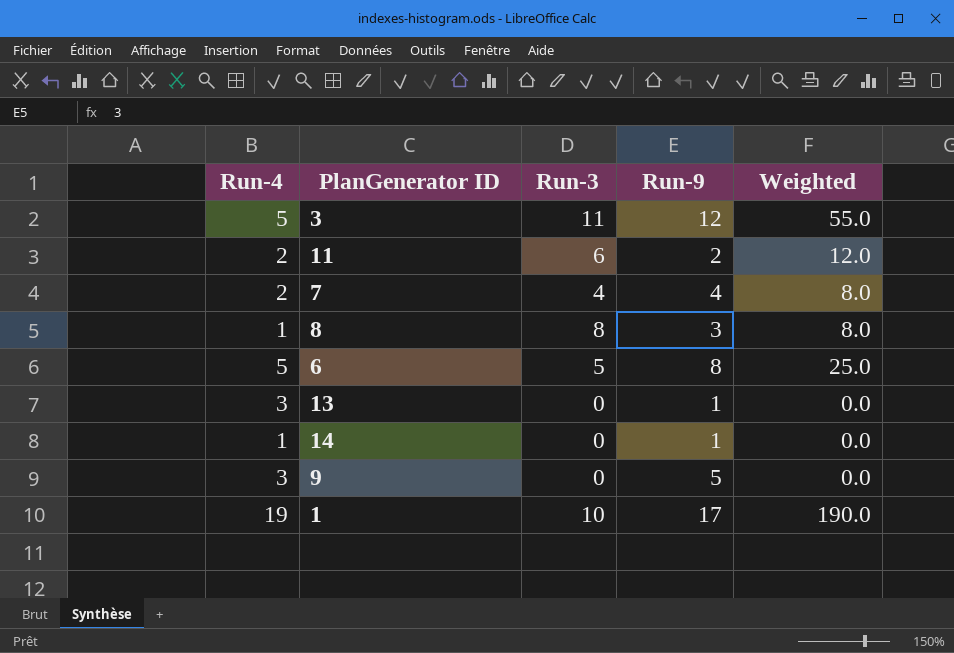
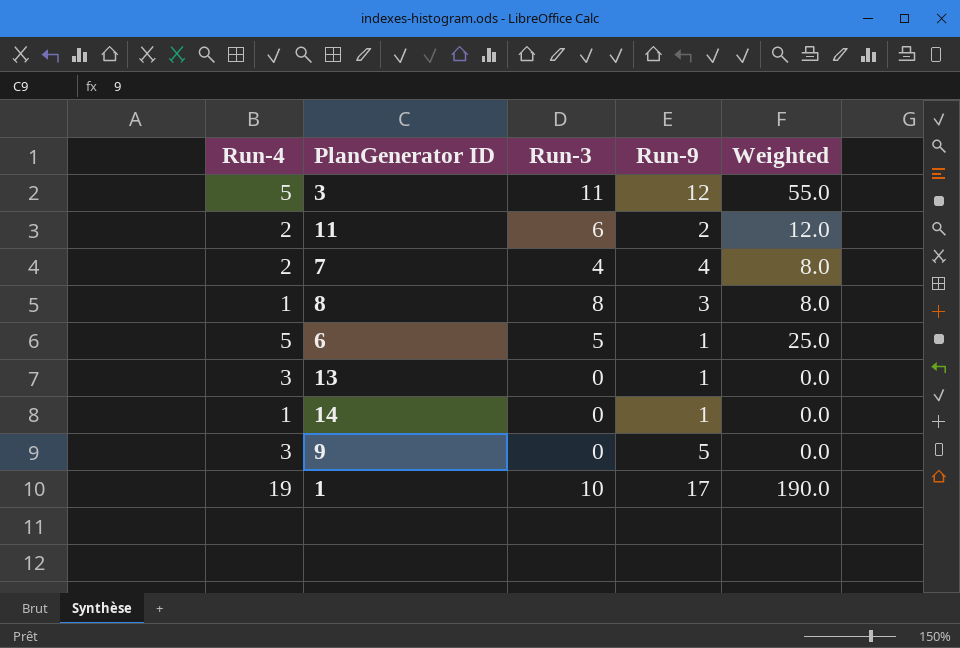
6 | Run-9: 8 -> 1

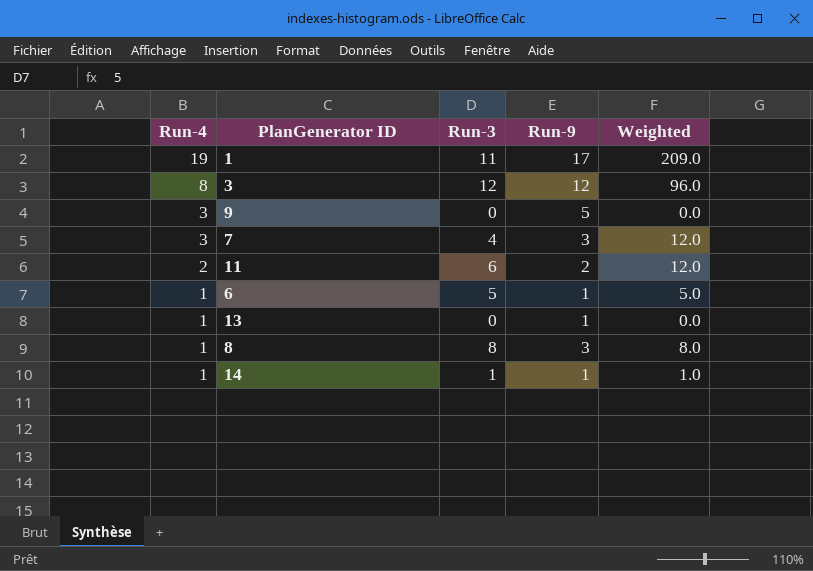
row order: none -> Run-4 descending
1 | Run-3: 10 -> 11
1 | Weighted: 190.0 -> 209.0
3 | Run-4: 5 -> 8
3 | Run-3: 11 -> 12
3 | Weighted: 55.0 -> 96.0
7 | Run-4: 2 -> 3
7 | Run-9: 4 -> 3
7 | Weighted: 8.0 -> 12.0
6 | Run-4: 5 -> 1
6 | Weighted: 25.0 -> 5.0
13 | Run-4: 3 -> 1
14 | Run-3: 0 -> 1
14 | Weighted: 0.0 -> 1.0

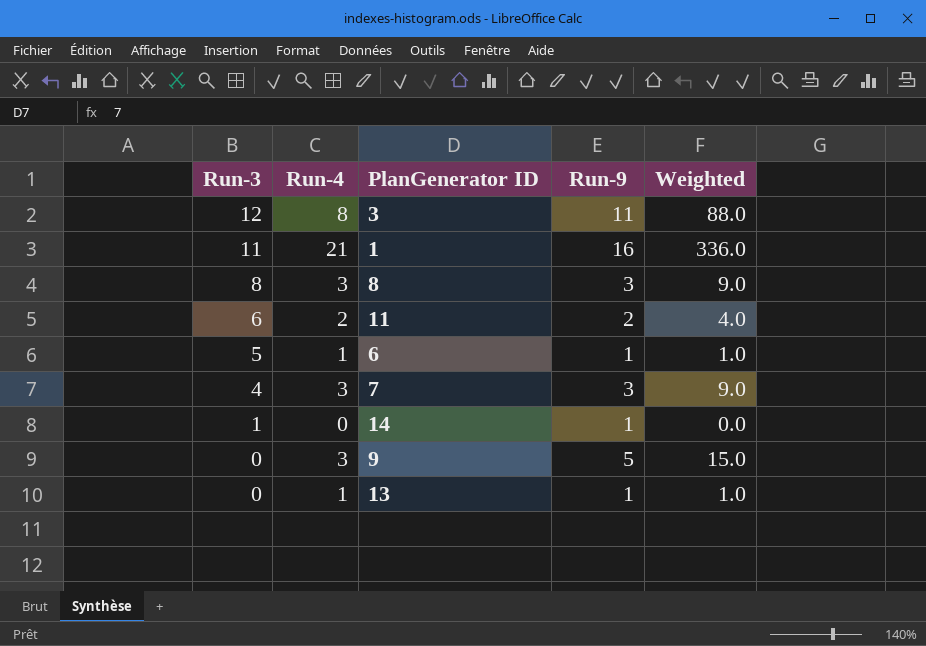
row order: Run-4 descending -> Run-3 descending
column Run-3 | position: 3 -> 1
column Weighted | formula: [Run-4] * [Run-3] -> [Run-4] * [Run-9]
3 | Run-9: 12 -> 11
1 | Run-4: 19 -> 21
1 | Run-9: 17 -> 16
8 | Run-4: 1 -> 3
14 | Run-4: 1 -> 0

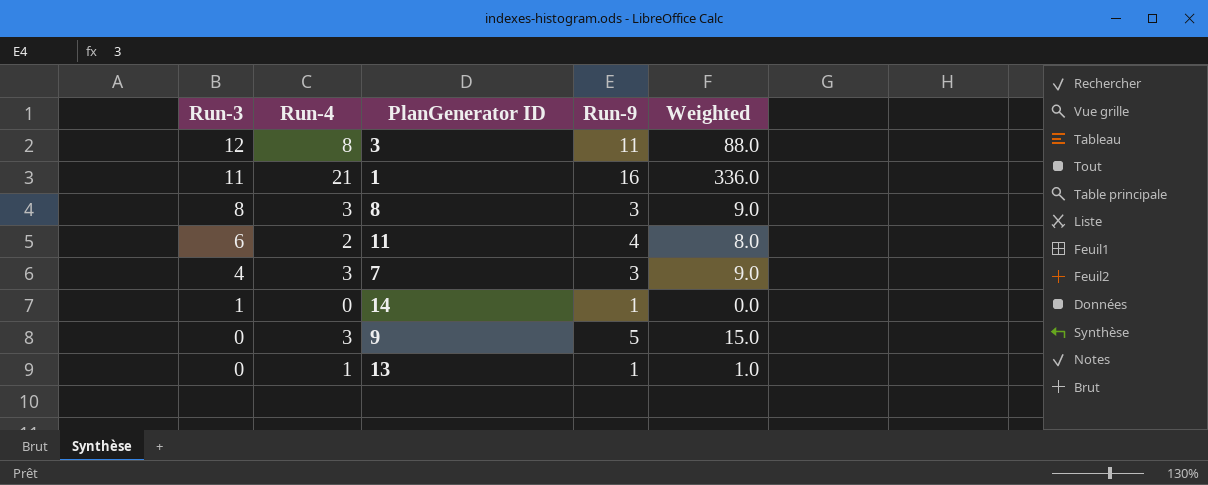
row 6: 5 | 1 | 1 | 1.0 -> none
11 | Run-9: 2 -> 4
11 | Weighted: 4.0 -> 8.0

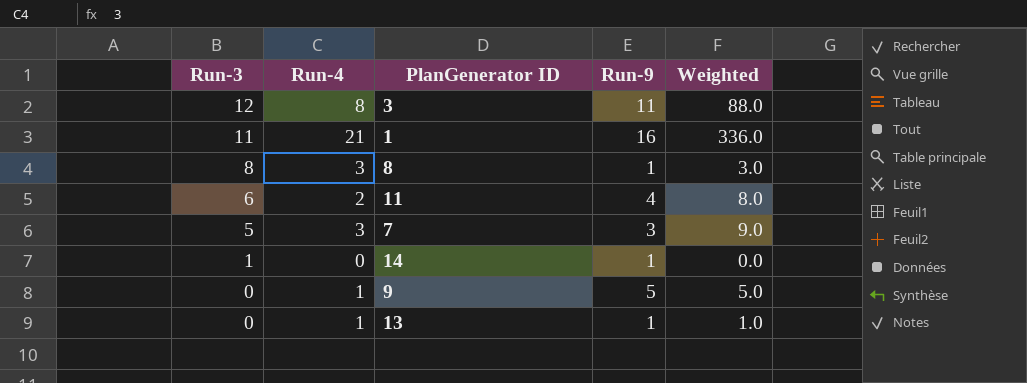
8 | Run-9: 3 -> 1
8 | Weighted: 9.0 -> 3.0
7 | Run-3: 4 -> 5
9 | Run-4: 3 -> 1
9 | Weighted: 15.0 -> 5.0

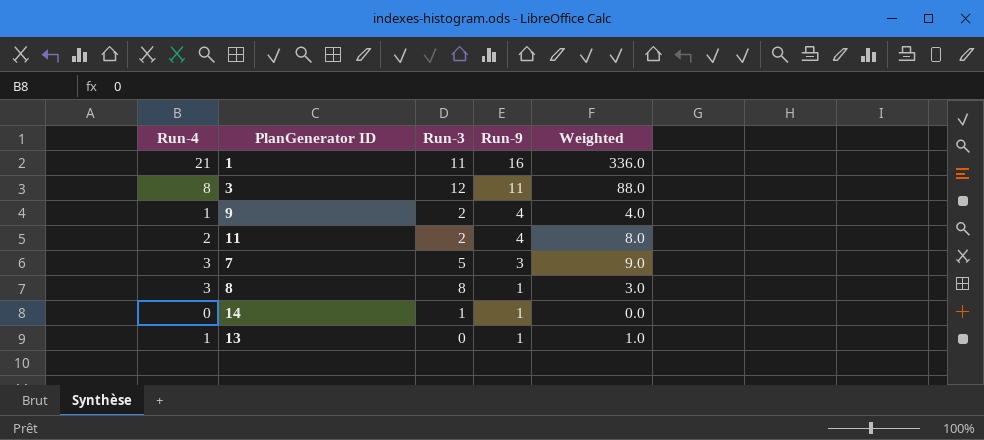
row order: Run-3 descending -> Run-9 descending
column Run-3 | position: 1 -> 3
9 | Run-3: 0 -> 2
9 | Run-9: 5 -> 4
9 | Weighted: 5.0 -> 4.0
11 | Run-3: 6 -> 2

